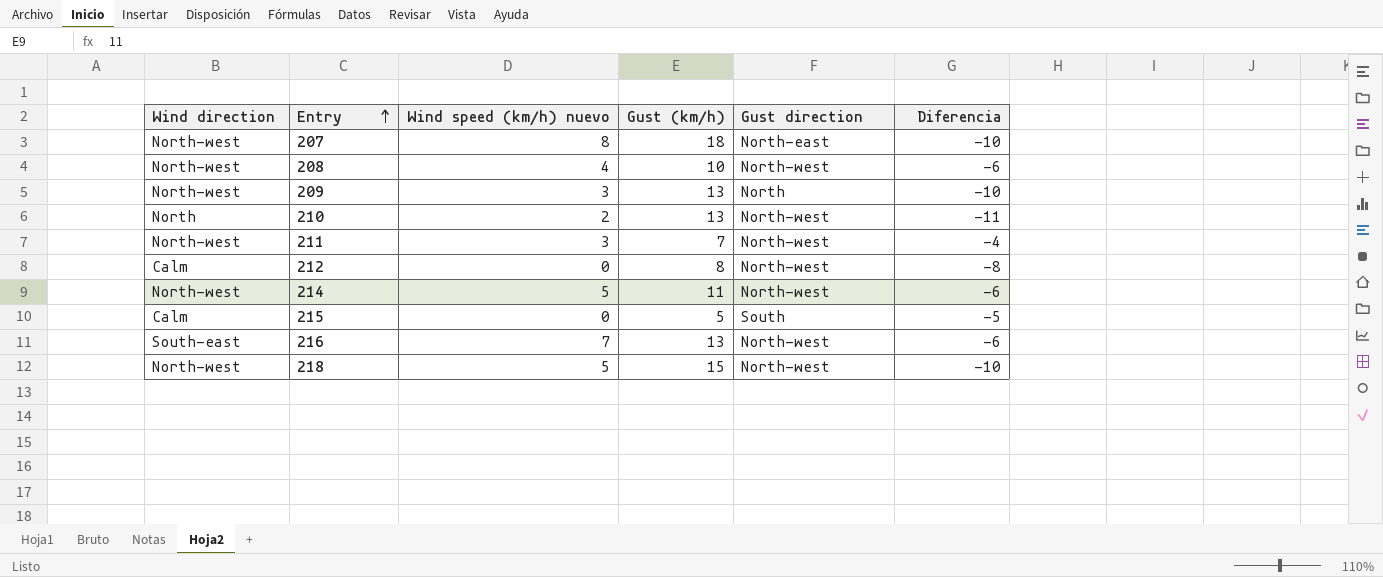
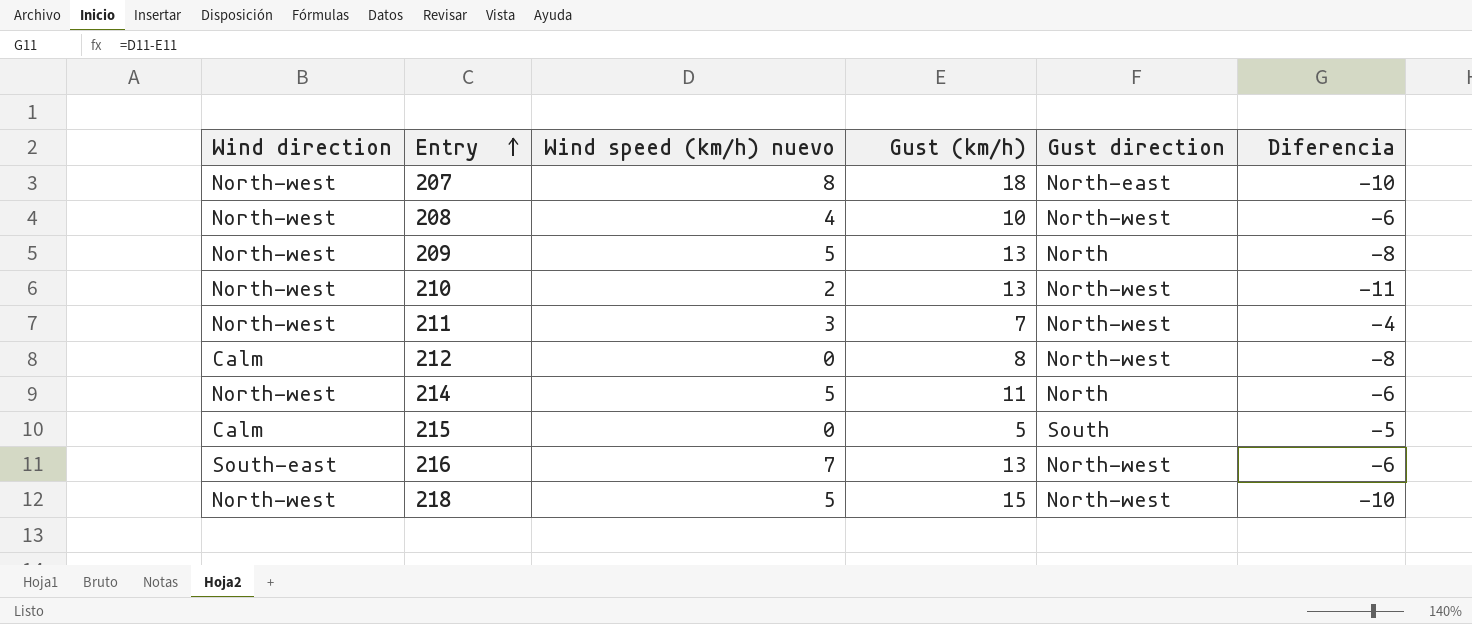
209 | Wind speed (km/h) nuevo: 3 -> 5
209 | Diferencia: -10 -> -8
210 | Wind direction: North -> North-west
214 | Gust direction: North-west -> North

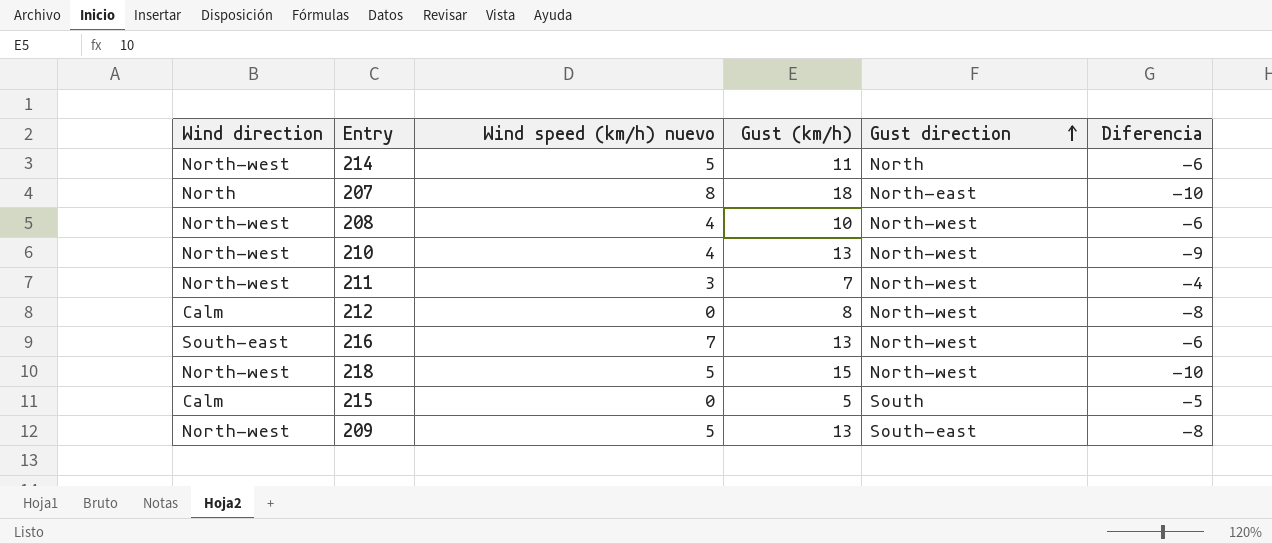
row order: Entry ascending -> Gust direction ascending
207 | Wind direction: North-west -> North
210 | Wind speed (km/h) nuevo: 2 -> 4
210 | Diferencia: -11 -> -9
209 | Gust direction: North -> South-east

